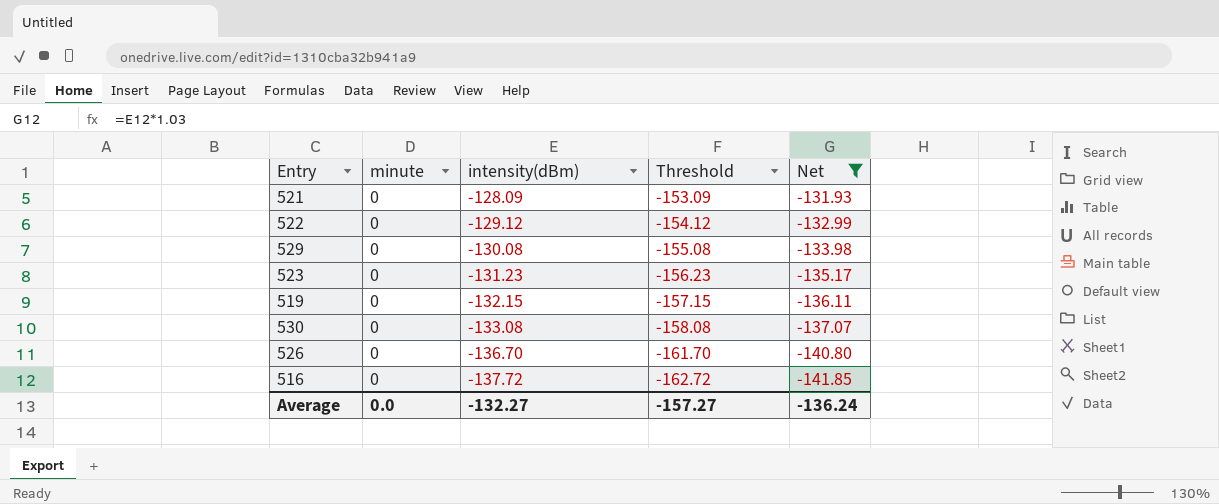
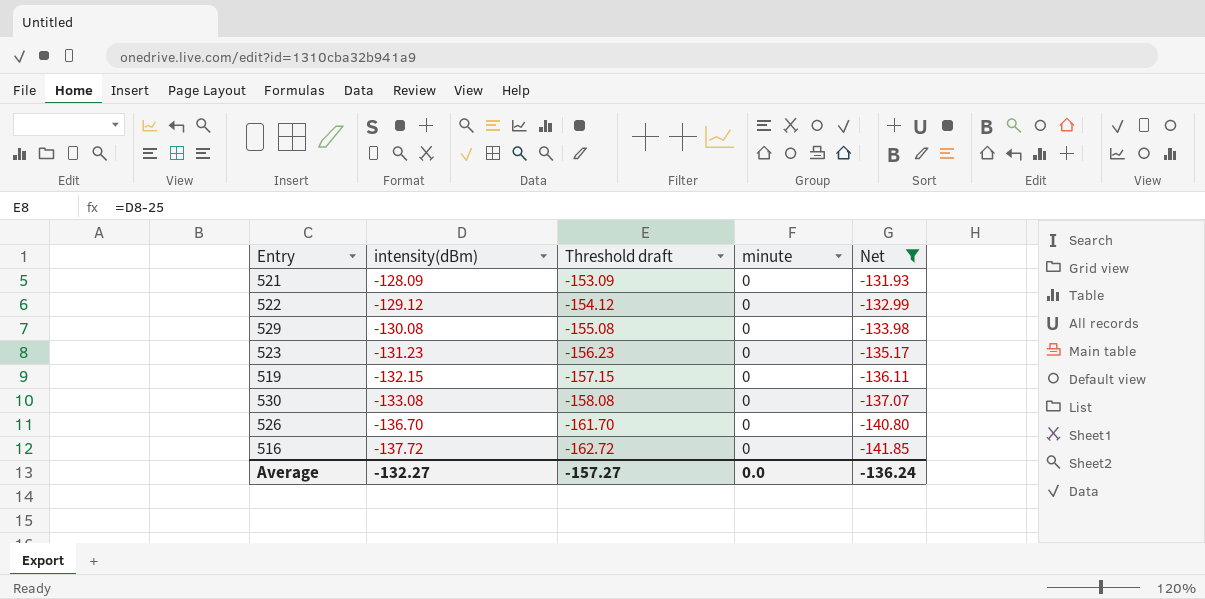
column name: Threshold -> Threshold draft
column minute | position: 2 -> 4

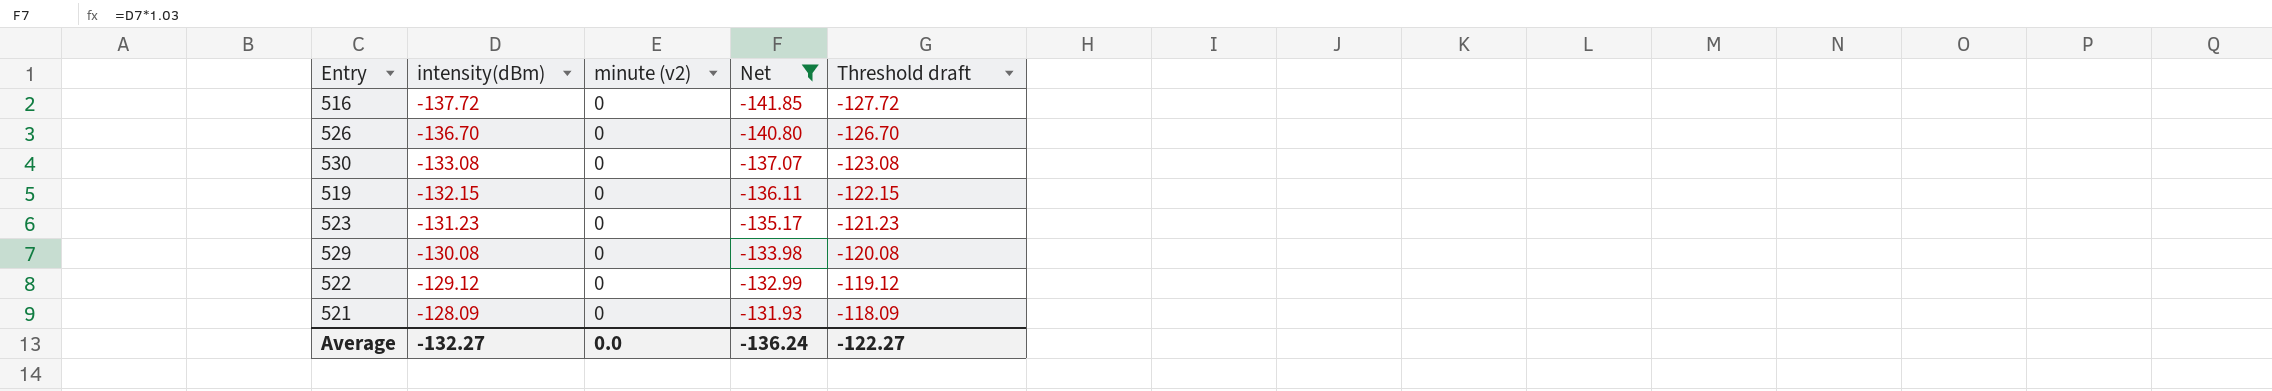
row order: intensity(dBm) descending -> intensity(dBm) ascending
column name: minute -> minute (v2)
column Threshold draft | formula: [intensity(dBm)] - 25 -> [intensity(dBm)] + 10
column Threshold draft | position: 3 -> 5
Average | Threshold draft: -157.27 -> -122.27

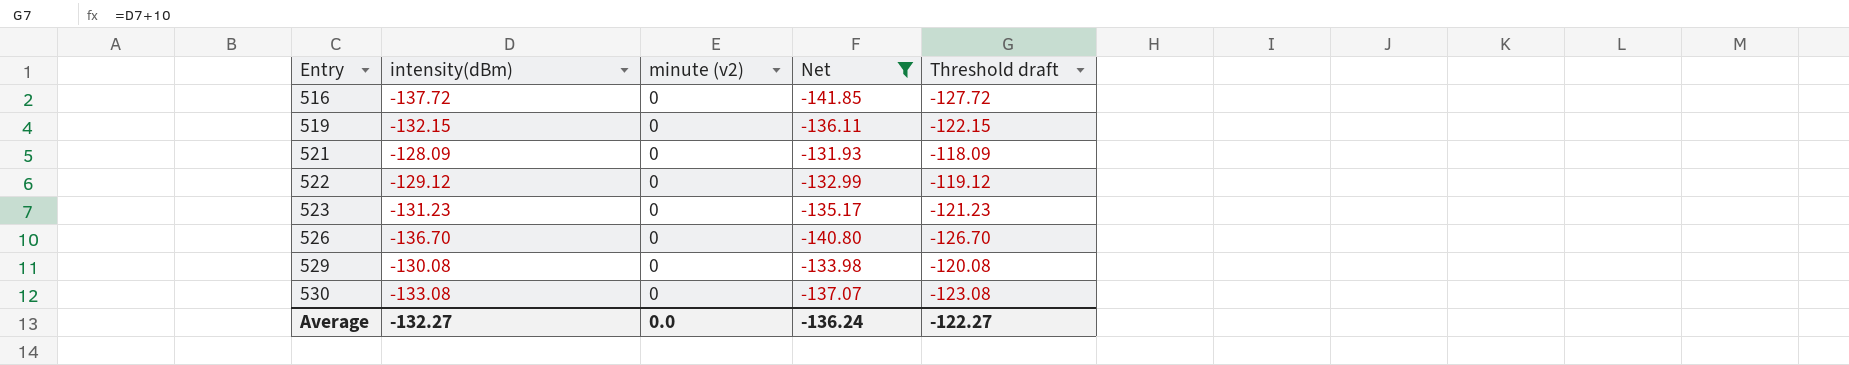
row order: intensity(dBm) ascending -> Entry ascending

